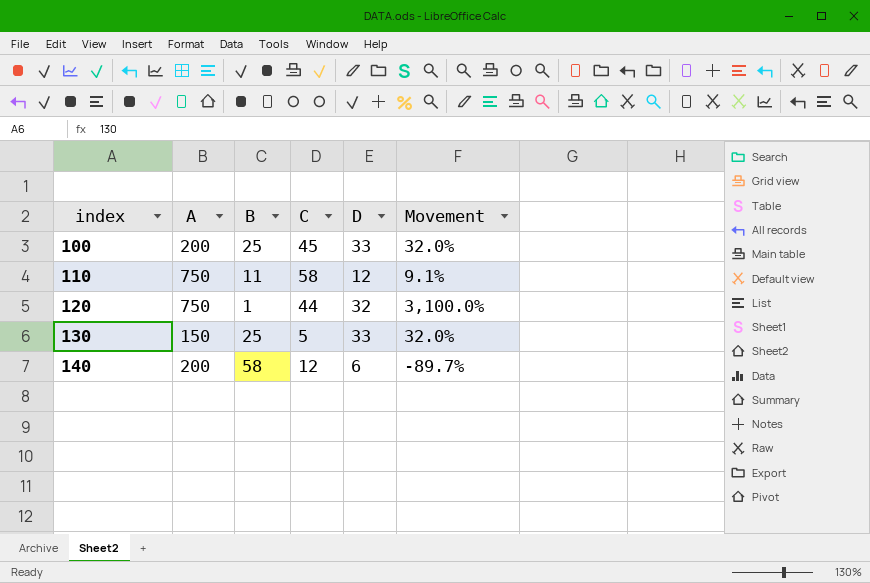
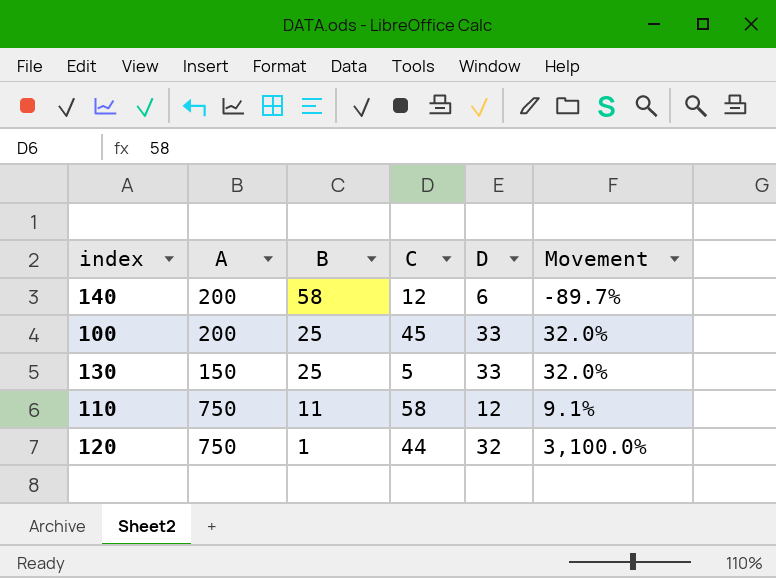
row order: index ascending -> B descending

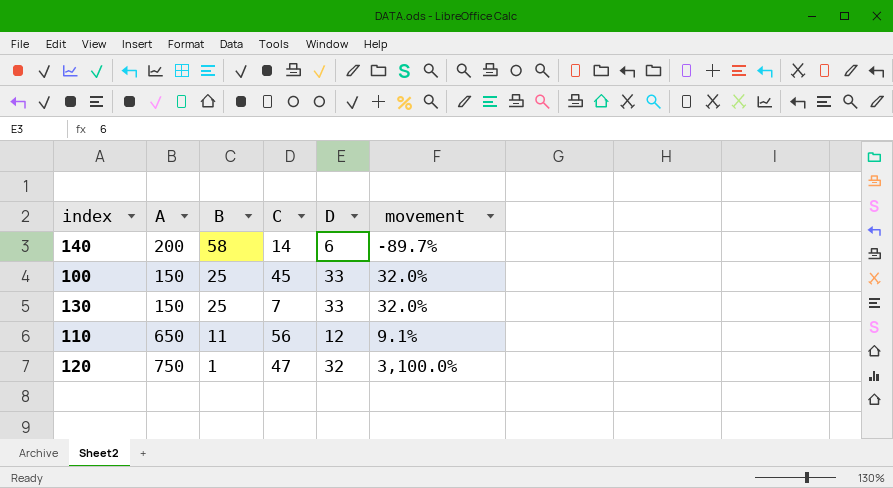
column name: Movement -> movement
140 | C: 12 -> 14
100 | A: 200 -> 150
130 | C: 5 -> 7
110 | A: 750 -> 650
110 | C: 58 -> 56
120 | C: 44 -> 47

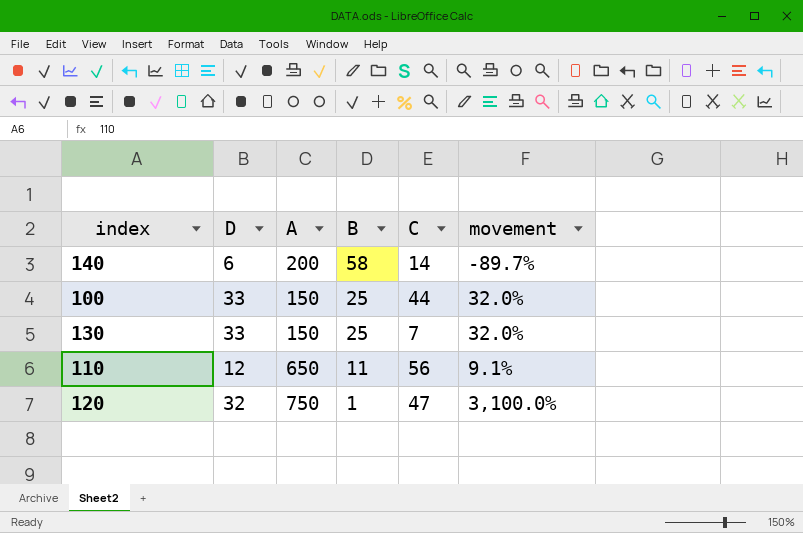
column D | position: 5 -> 2
100 | C: 45 -> 44

